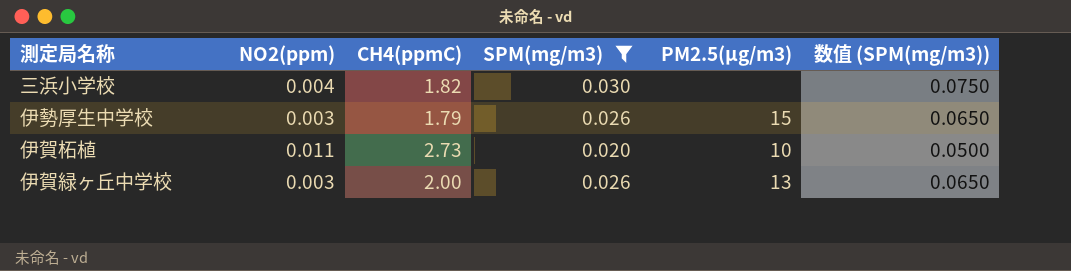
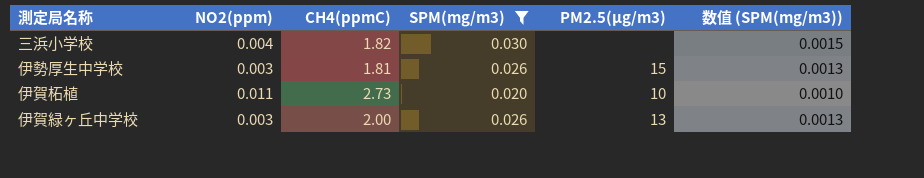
column 数值 (SPM(mg/m3)) | formula: [SPM(mg/m3)] * 2.5 -> [SPM(mg/m3)] * 0.05
伊勢厚生中学校 | CH4(ppmC): 1.79 -> 1.81

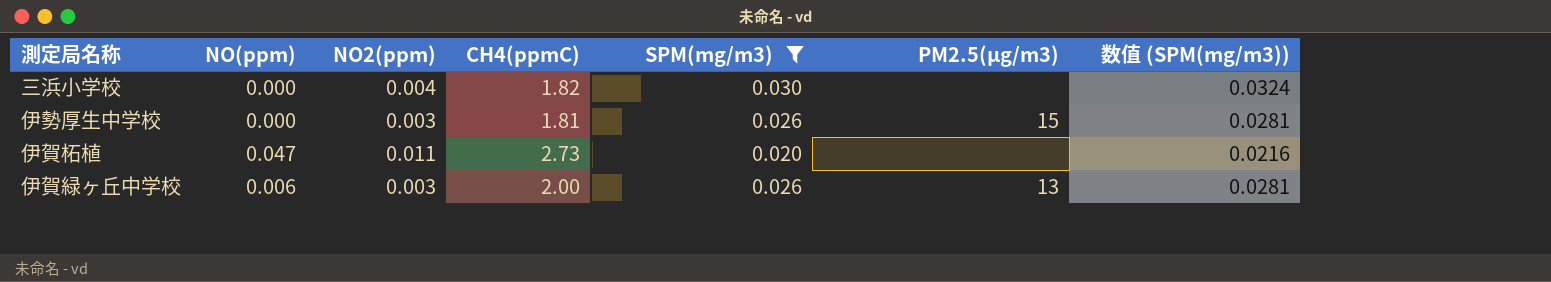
column NO(ppm) | position: none -> 2
column 数值 (SPM(mg/m3)) | formula: [SPM(mg/m3)] * 0.05 -> [SPM(mg/m3)] * 1.08
伊賀柘植 | PM2.5(μg/m3): 10 -> none

